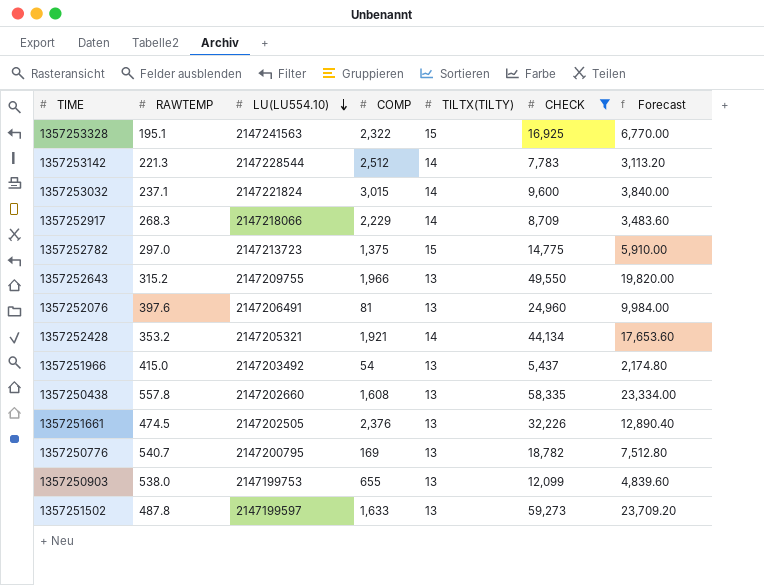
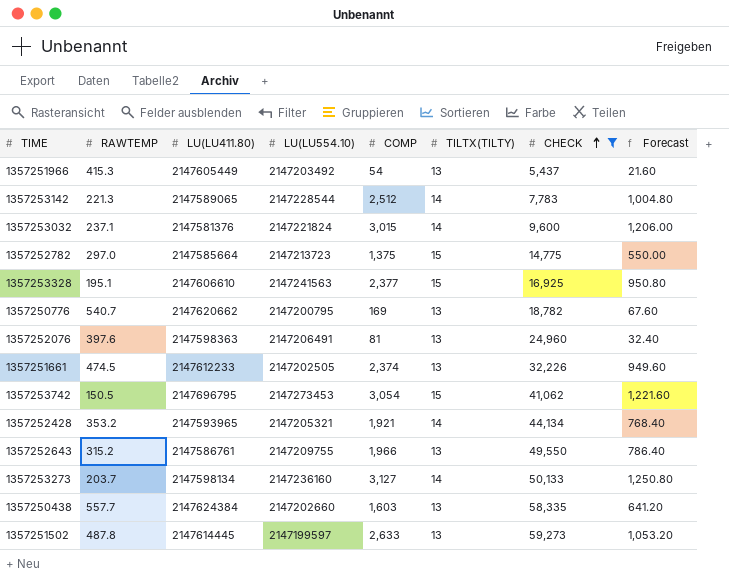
row order: LU(LU554.10) descending -> CHECK ascending
column LU(LU411.80) | position: none -> 3
column Forecast | formula: [CHECK] * 0.4 -> [COMP] * 0.4
row 1357252917: 268.3 | 2147218066 | 2,229 | 14 | 8,709 | 3,483.60 -> none
row 1357250903: 538.0 | 2147199753 | 655 | 13 | 12,099 | 4,839.60 -> none
1357251966 | RAWTEMP: 415.0 -> 415.3
1357253328 | COMP: 2,322 -> 2,377
1357251661 | COMP: 2,376 -> 2,374
row 1357253742: none -> 150.5 | 2147696795 | 2147273453 | 3,054 | 15 | 41,062 | 1,221.60
row 1357253273: none -> 203.7 | 2147598134 | 2147236160 | 3,127 | 14 | 50,133 | 1,250.80
1357250438 | RAWTEMP: 557.8 -> 557.7
1357250438 | COMP: 1,608 -> 1,603
1357251502 | COMP: 1,633 -> 2,633

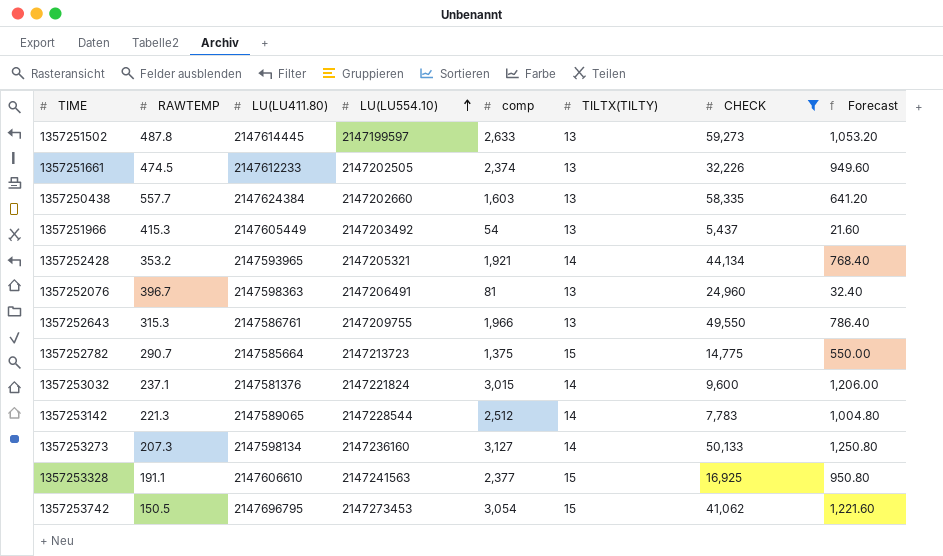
row order: CHECK ascending -> LU(LU554.10) ascending
column name: COMP -> comp
row 1357250776: 540.7 | 2147620662 | 2147200795 | 169 | 13 | 18,782 | 67.60 -> none
1357252076 | RAWTEMP: 397.6 -> 396.7
1357252643 | RAWTEMP: 315.2 -> 315.3
1357252782 | RAWTEMP: 297.0 -> 290.7
1357253273 | RAWTEMP: 203.7 -> 207.3
1357253328 | RAWTEMP: 195.1 -> 191.1

